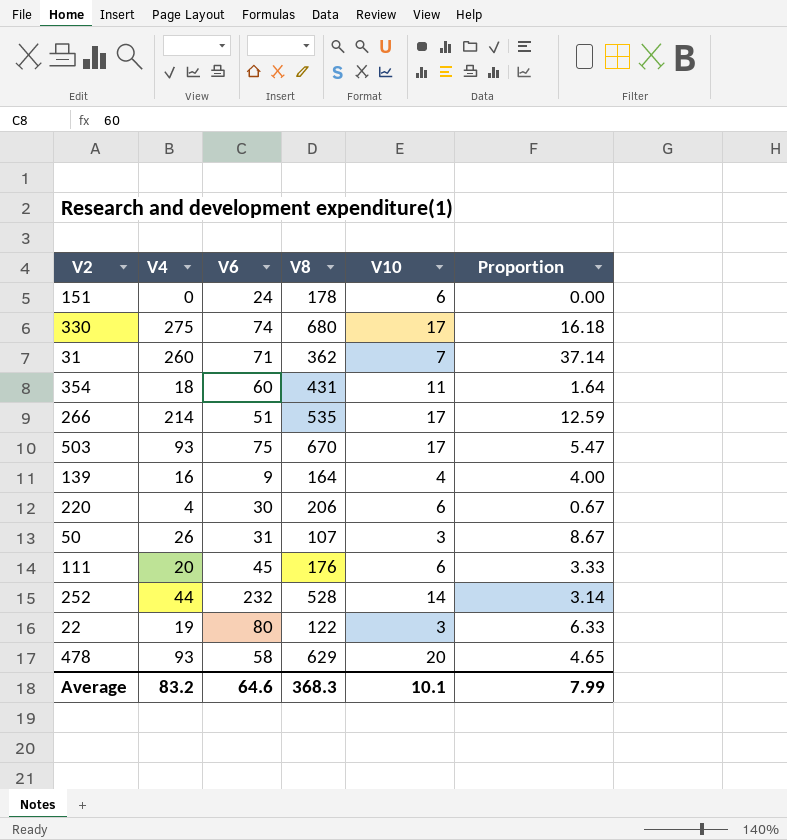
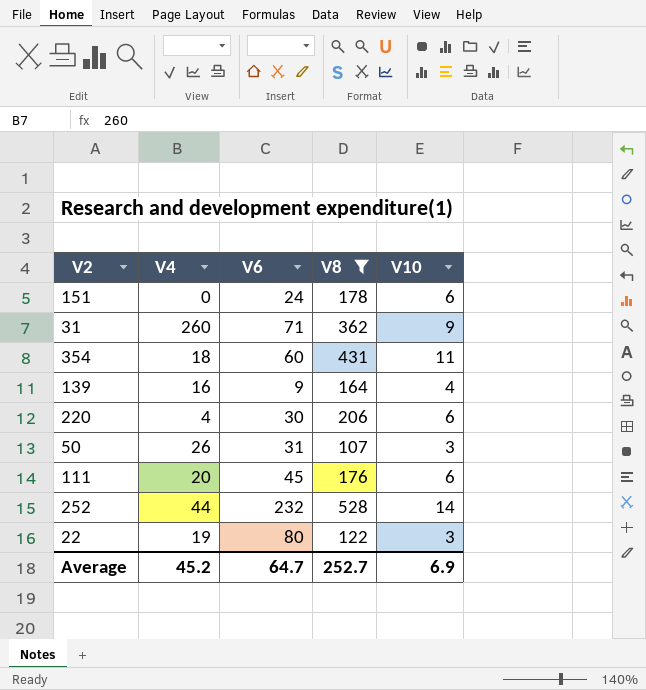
filter: none -> V8 <= 528
column Proportion | formula: [V4] / [V10] -> none
31 | V10: 7 -> 9
Average | V4: 83.2 -> 45.2
Average | V6: 64.6 -> 64.7
Average | V8: 368.3 -> 252.7
Average | V10: 10.1 -> 6.9

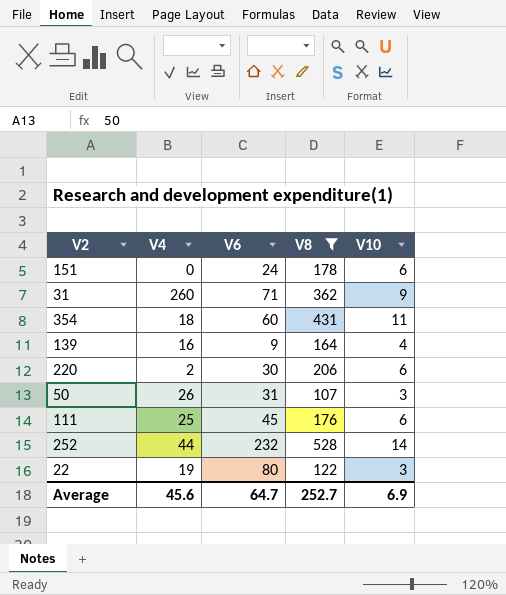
220 | V4: 4 -> 2
111 | V4: 20 -> 25
Average | V4: 45.2 -> 45.6

